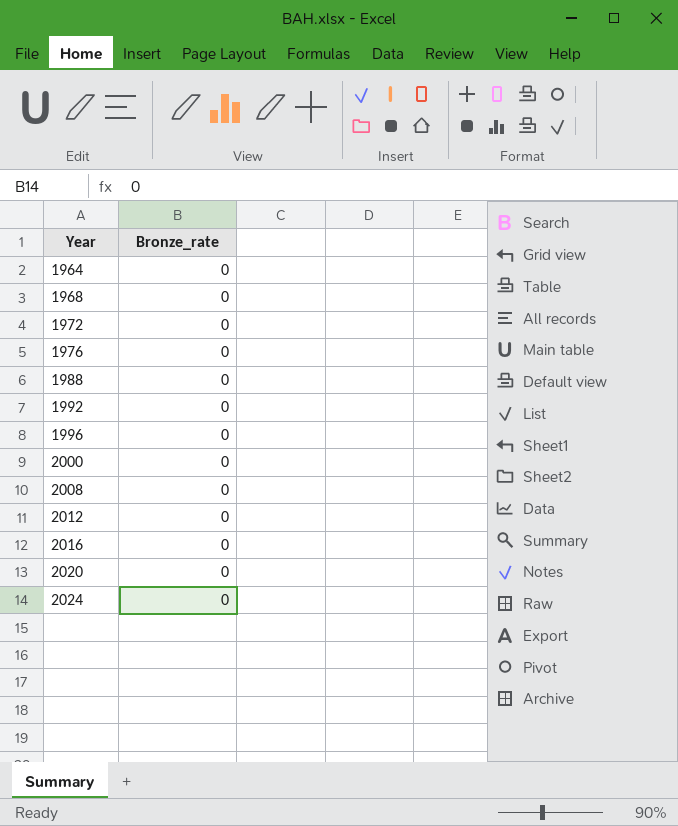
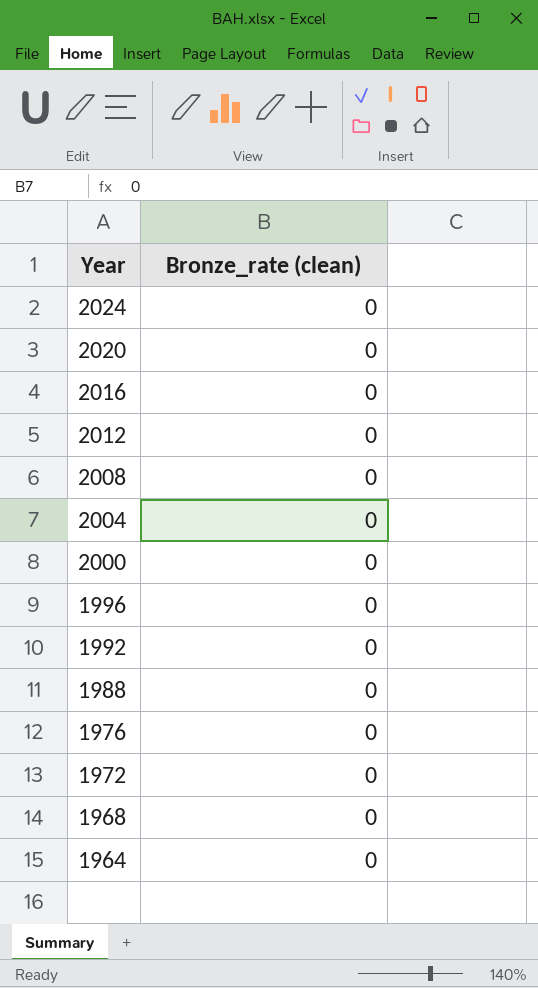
row order: Year ascending -> Year descending
column name: Bronze_rate -> Bronze_rate (clean)
row 2004: none -> 0

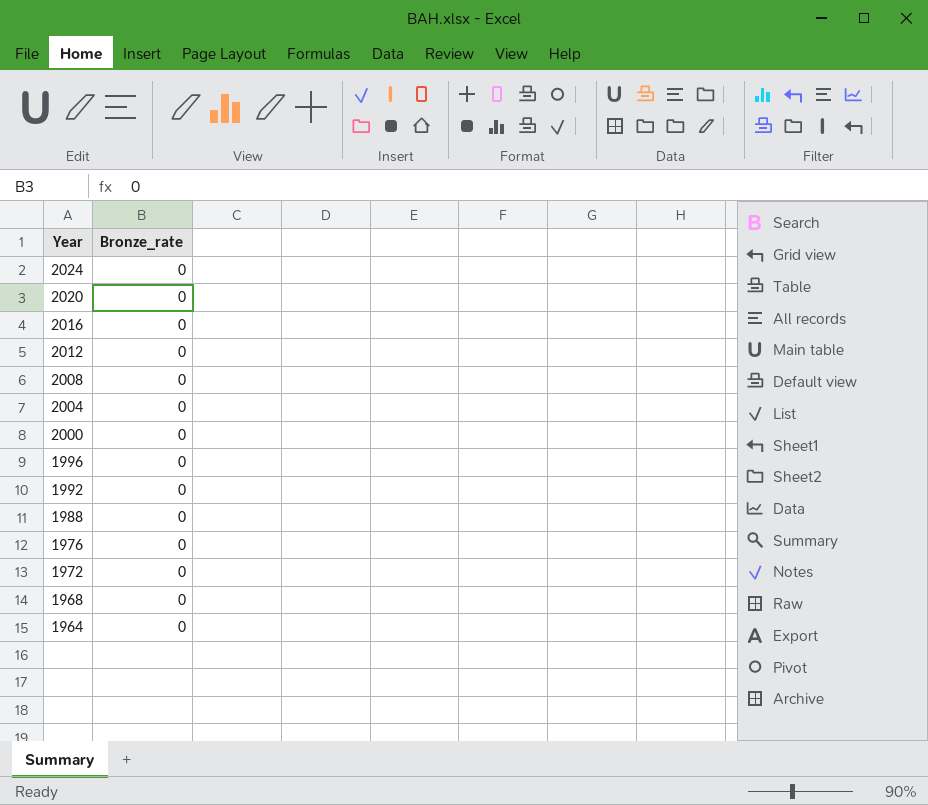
column name: Bronze_rate (clean) -> Bronze_rate

